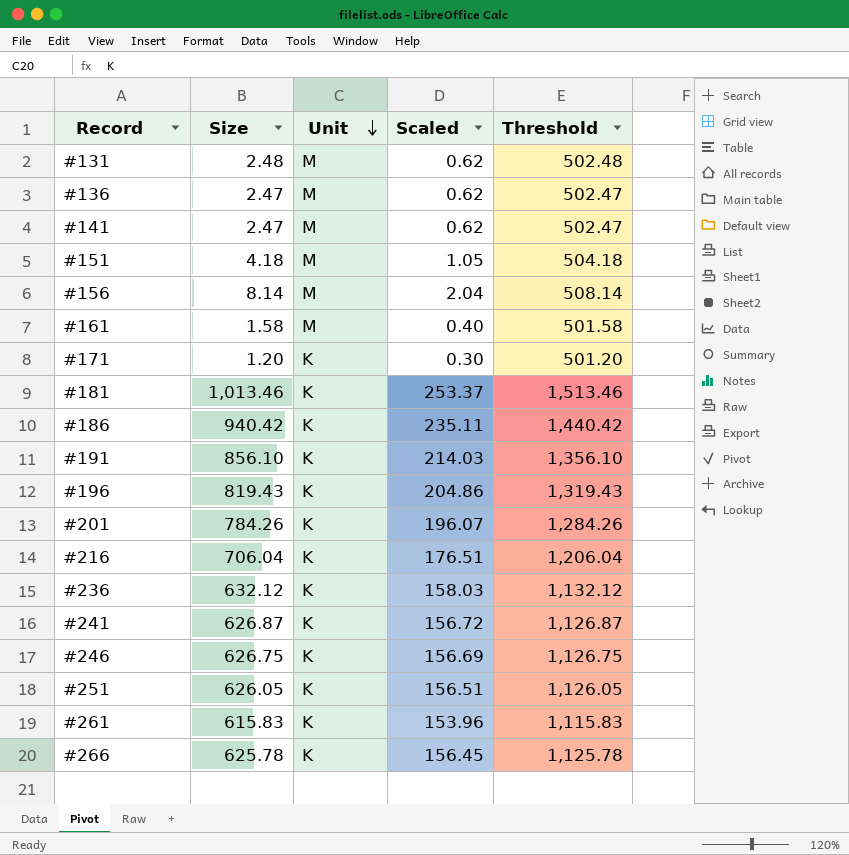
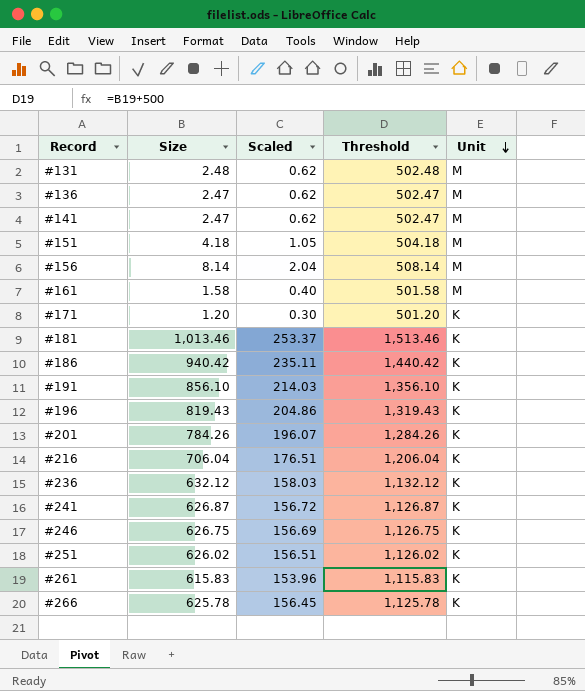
column Unit | position: 3 -> 5
#251 | Size: 626.05 -> 626.02
#251 | Threshold: 1,126.05 -> 1,126.02

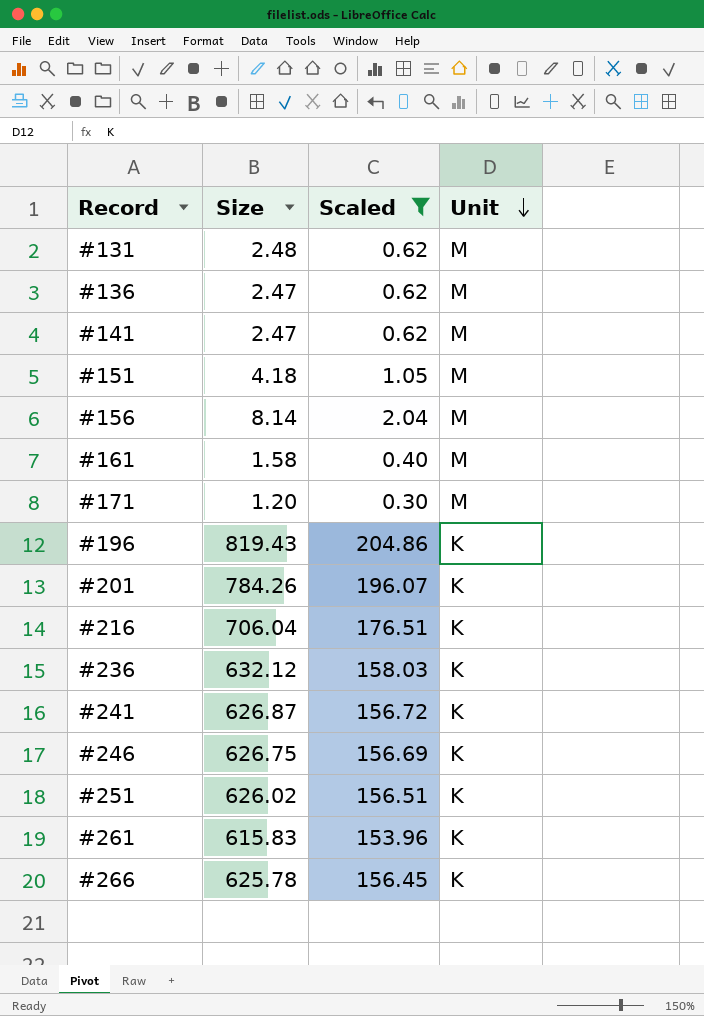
filter: none -> Scaled <= 204.86
column Threshold | formula: [Size] + 500 -> none
#171 | Unit: K -> M

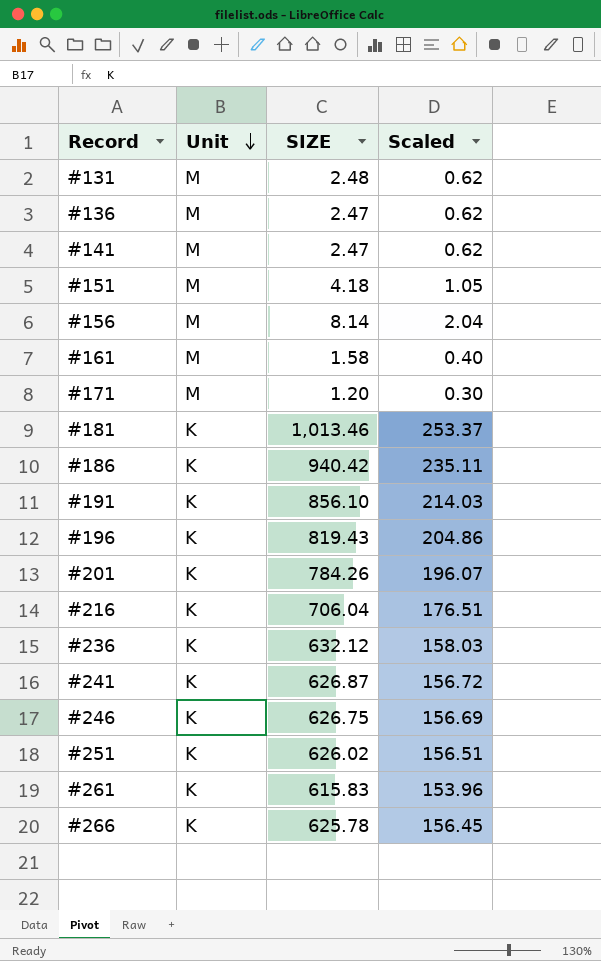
filter: Scaled <= 204.86 -> none
column Unit | position: 4 -> 2
column name: Size -> SIZE

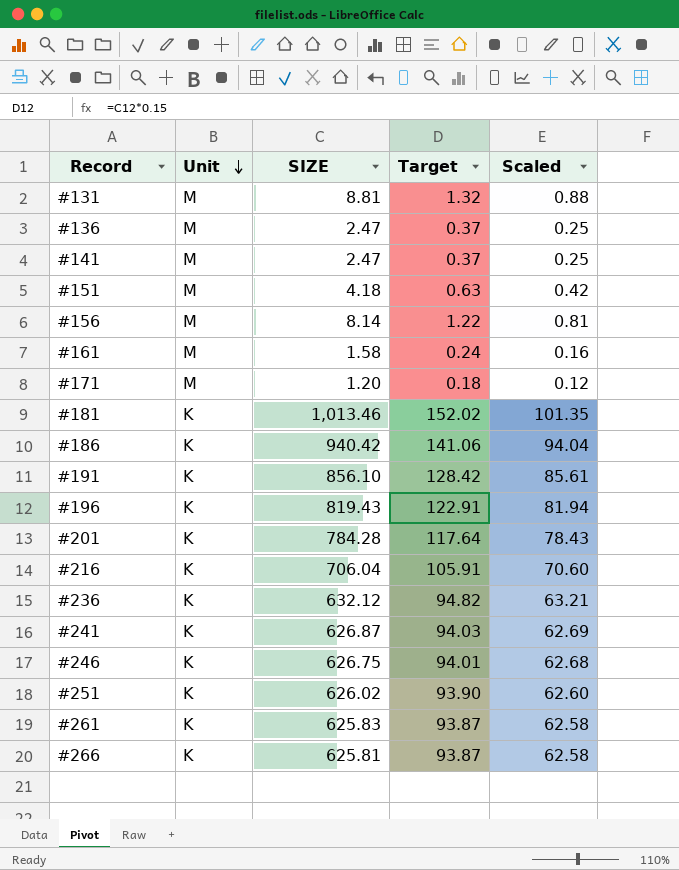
column Target | formula: none -> [SIZE] * 0.15
column Scaled | formula: [SIZE] * 0.25 -> [SIZE] * 0.1
#131 | SIZE: 2.48 -> 8.81
#201 | SIZE: 784.26 -> 784.28
#261 | SIZE: 615.83 -> 625.83
#266 | SIZE: 625.78 -> 625.81

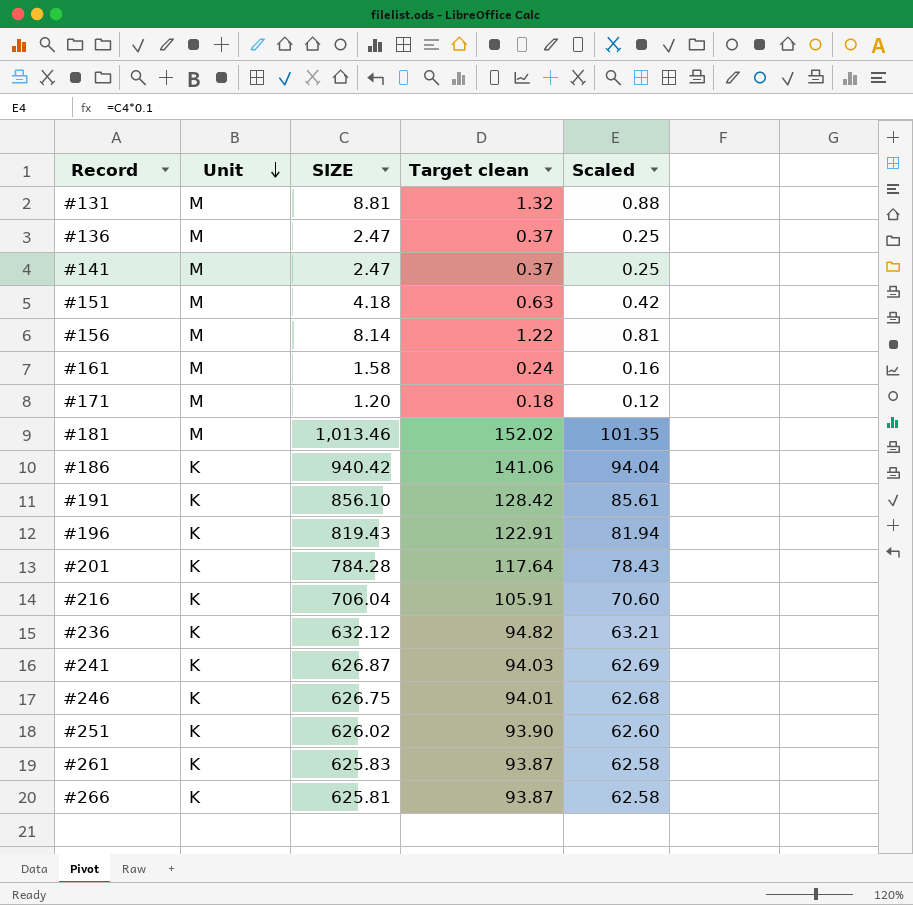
column name: Target -> Target clean
#181 | Unit: K -> M

